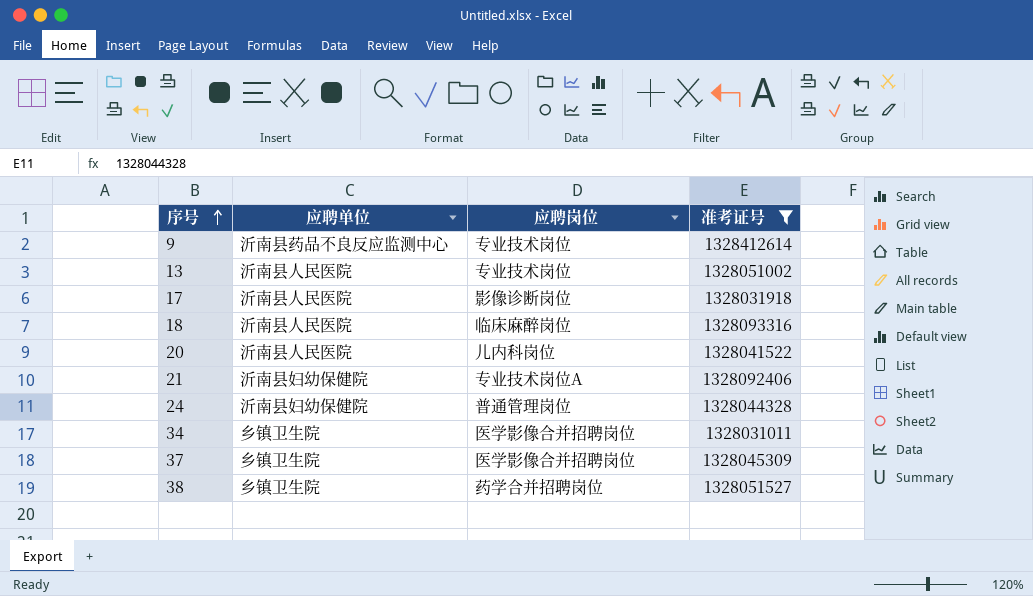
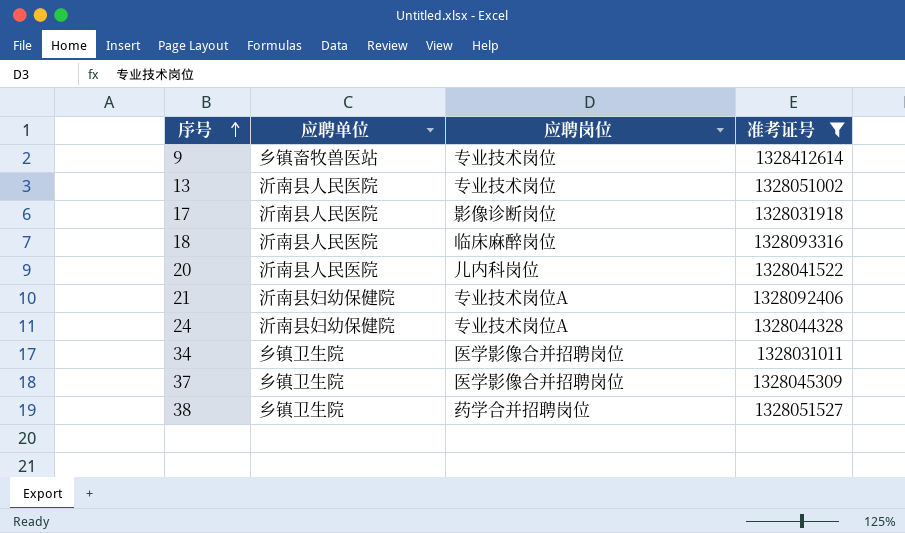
9 | 应聘单位: 沂南县药品不良反应监测中心 -> 乡镇畜牧兽医站
24 | 应聘岗位: 普通管理岗位 -> 专业技术岗位A

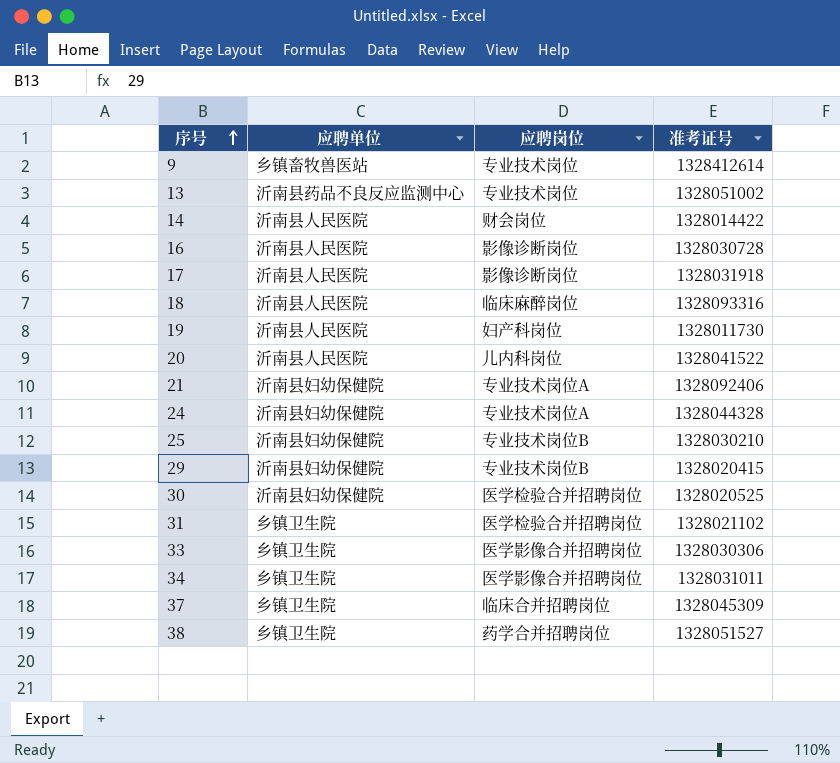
filter: 准考证号 >= 1328031011 -> none
13 | 应聘单位: 沂南县人民医院 -> 沂南县药品不良反应监测中心
37 | 应聘岗位: 医学影像合并招聘岗位 -> 临床合并招聘岗位

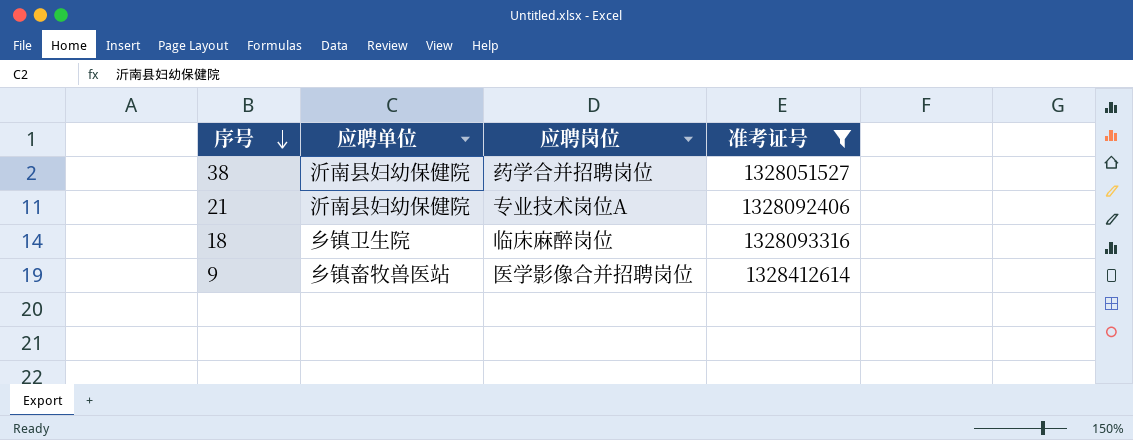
filter: none -> 准考证号 >= 1328051527
row order: 序号 ascending -> 序号 descending
38 | 应聘单位: 乡镇卫生院 -> 沂南县妇幼保健院
18 | 应聘单位: 沂南县人民医院 -> 乡镇卫生院
9 | 应聘岗位: 专业技术岗位 -> 医学影像合并招聘岗位

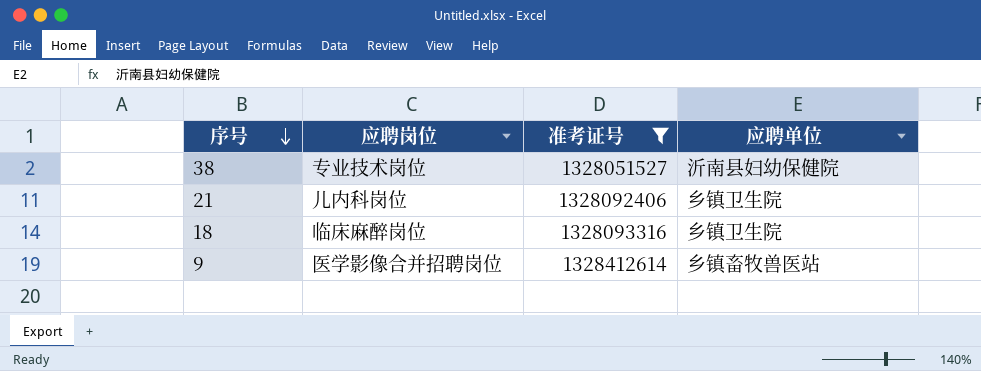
column 应聘单位 | position: 2 -> 4
38 | 应聘岗位: 药学合并招聘岗位 -> 专业技术岗位
21 | 应聘岗位: 专业技术岗位A -> 儿内科岗位
21 | 应聘单位: 沂南县妇幼保健院 -> 乡镇卫生院

